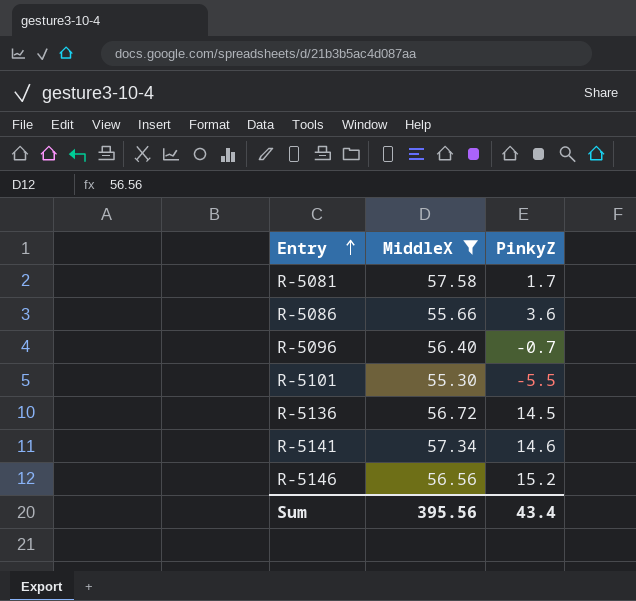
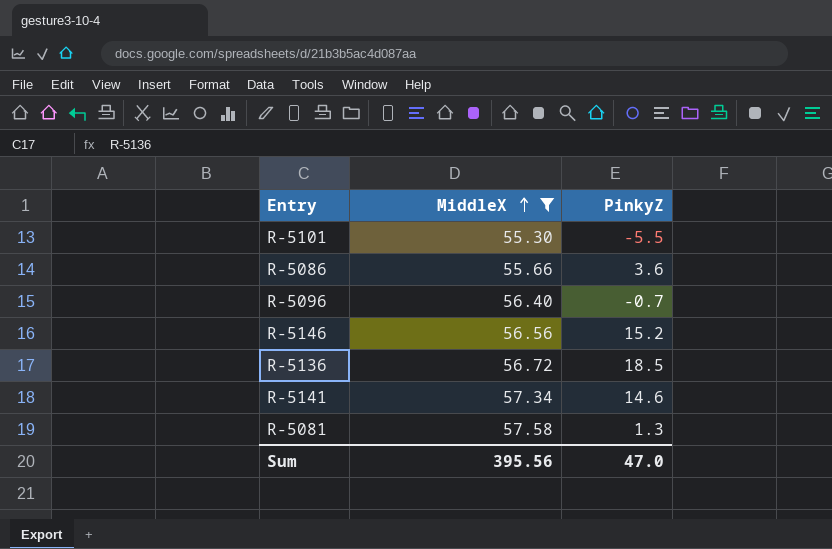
row order: Entry ascending -> MiddleX ascending
R-5136 | PinkyZ: 14.5 -> 18.5
R-5081 | PinkyZ: 1.7 -> 1.3
Sum | PinkyZ: 43.4 -> 47.0

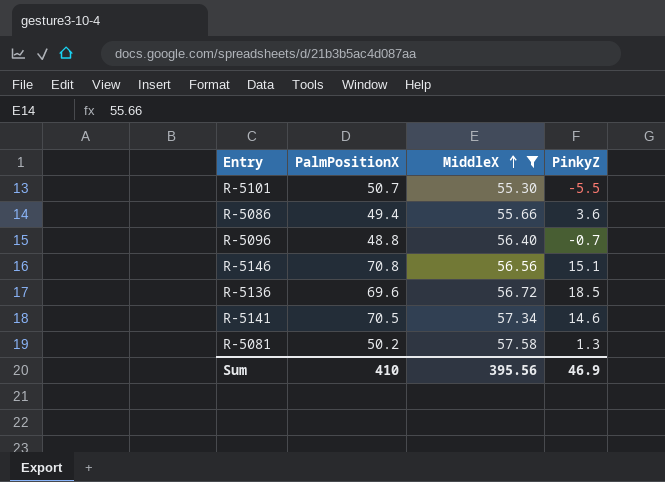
column PalmPositionX | position: none -> 2
R-5146 | PinkyZ: 15.2 -> 15.1
Sum | PinkyZ: 47.0 -> 46.9

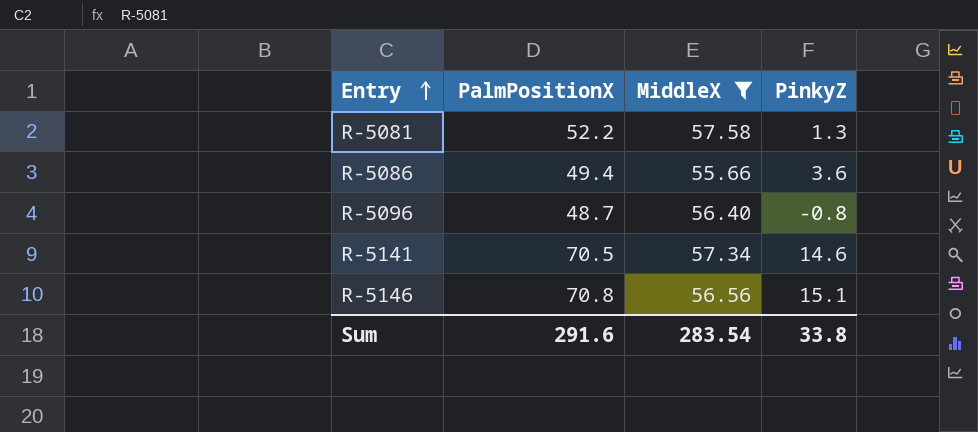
row order: MiddleX ascending -> Entry ascending
row R-5101: 50.7 | 55.30 | -5.5 -> none
row R-5136: 69.6 | 56.72 | 18.5 -> none
R-5081 | PalmPositionX: 50.2 -> 52.2
R-5096 | PalmPositionX: 48.8 -> 48.7
R-5096 | PinkyZ: -0.7 -> -0.8
Sum | PalmPositionX: 410 -> 291.6
Sum | MiddleX: 395.56 -> 283.54
Sum | PinkyZ: 46.9 -> 33.8

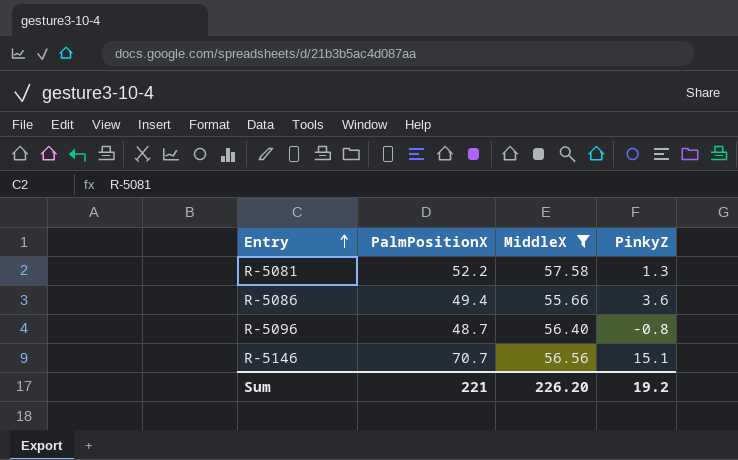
row R-5141: 70.5 | 57.34 | 14.6 -> none
R-5146 | PalmPositionX: 70.8 -> 70.7
Sum | PalmPositionX: 291.6 -> 221
Sum | MiddleX: 283.54 -> 226.20
Sum | PinkyZ: 33.8 -> 19.2

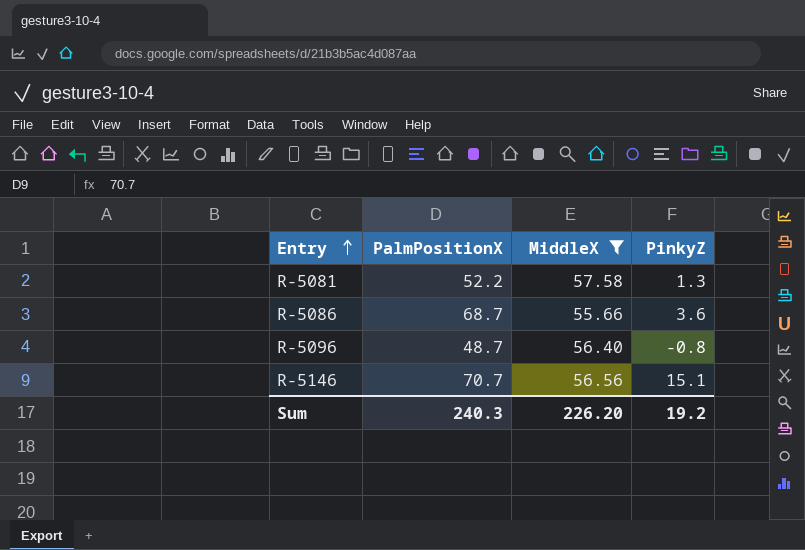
R-5086 | PalmPositionX: 49.4 -> 68.7
Sum | PalmPositionX: 221 -> 240.3

